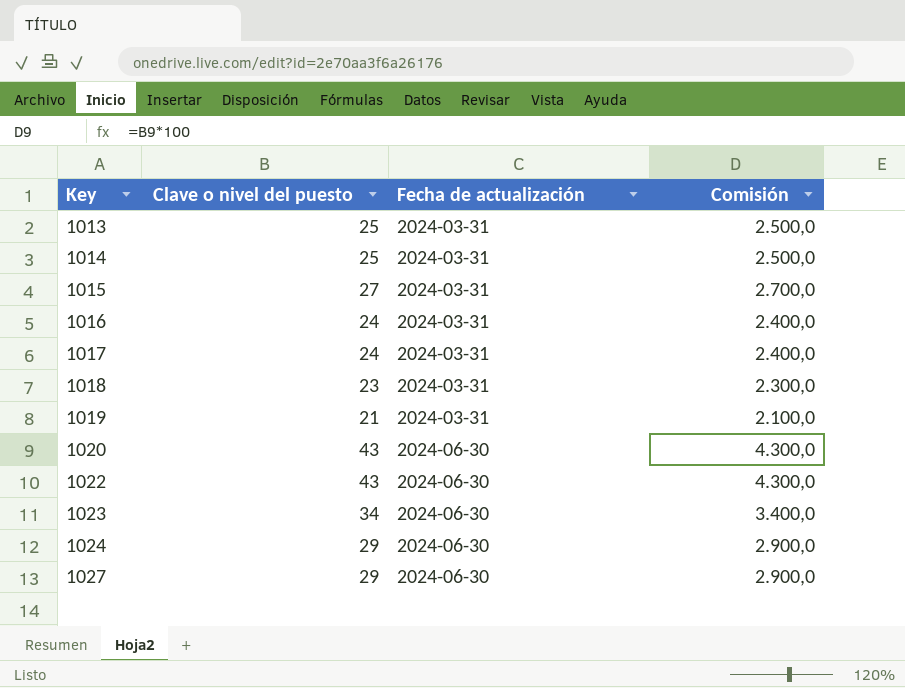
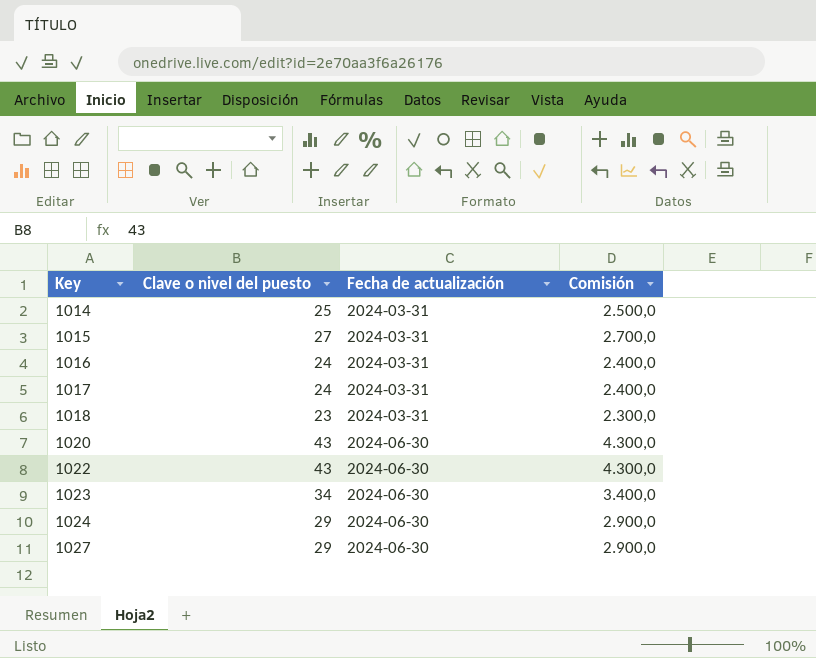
row 1013: 25 | 2024-03-31 | 2.500,0 -> none
row 1019: 21 | 2024-03-31 | 2.100,0 -> none

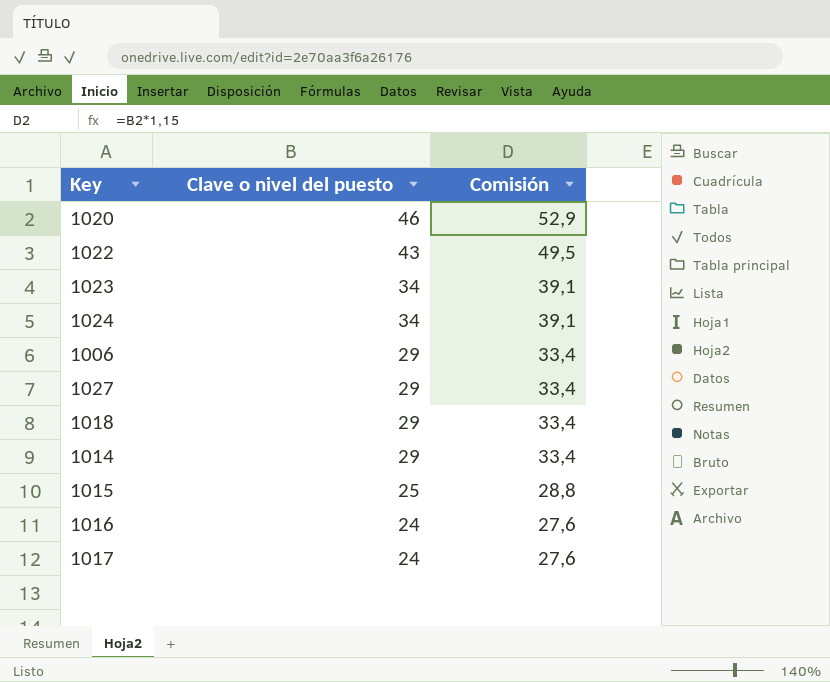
row order: Key ascending -> Clave o nivel del puesto descending
column Fecha de actualización | position: 3 -> none
column Comisión | formula: [Clave o nivel del puesto] * 100 -> [Clave o nivel del puesto] * 1,15
1020 | Clave o nivel del puesto: 43 -> 46
1024 | Clave o nivel del puesto: 29 -> 34
row 1006: none -> 29 | 33,4
1018 | Clave o nivel del puesto: 23 -> 29
1014 | Clave o nivel del puesto: 25 -> 29
1015 | Clave o nivel del puesto: 27 -> 25

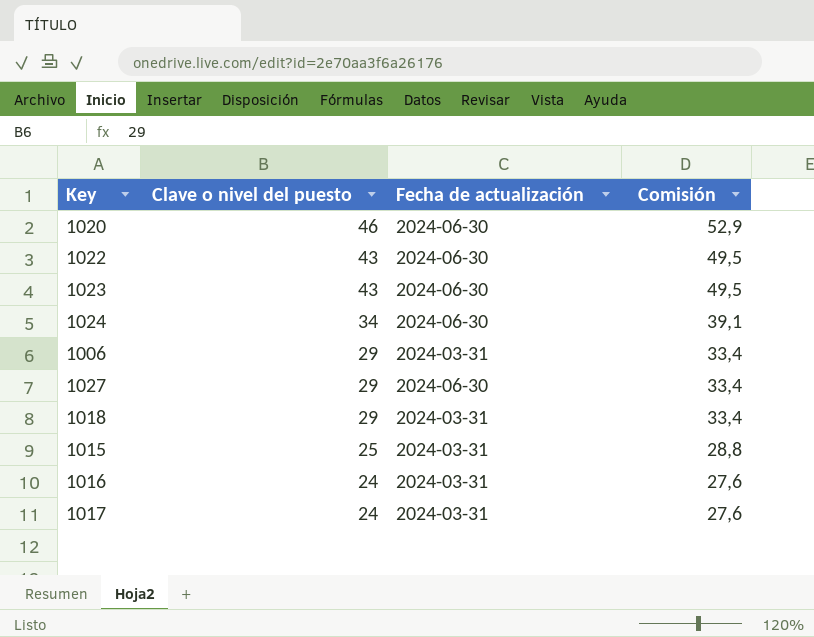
column Fecha de actualización | position: none -> 3
row 1014: 29 | 33,4 -> none
1023 | Clave o nivel del puesto: 34 -> 43
1023 | Comisión: 39,1 -> 49,5

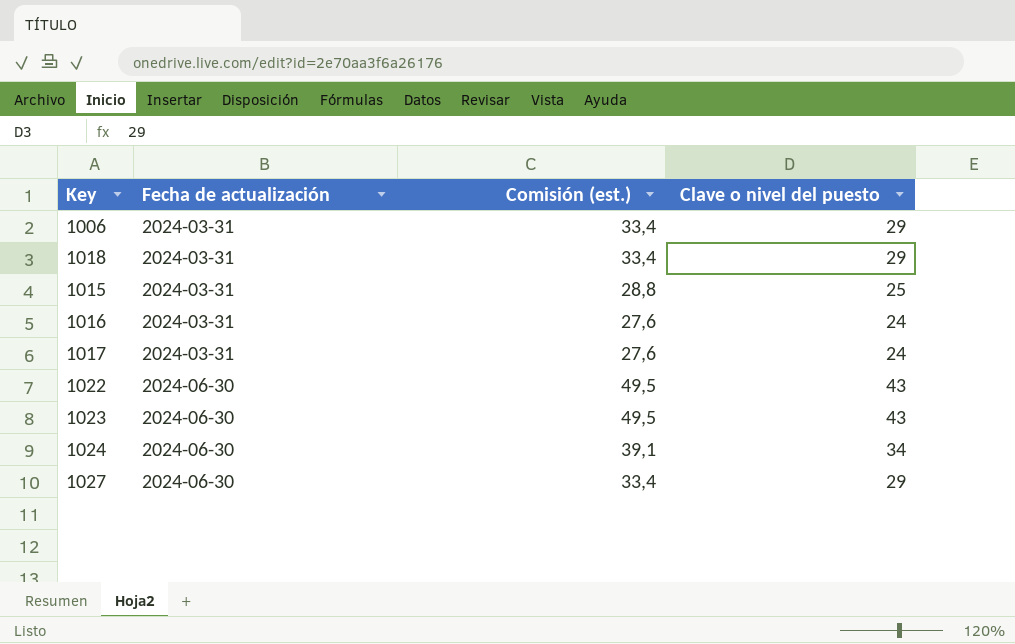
row order: Clave o nivel del puesto descending -> Fecha de actualización ascending
column name: Comisión -> Comisión (est.)
column Clave o nivel del puesto | position: 2 -> 4
row 1020: 46 | 2024-06-30 | 52,9 -> none

